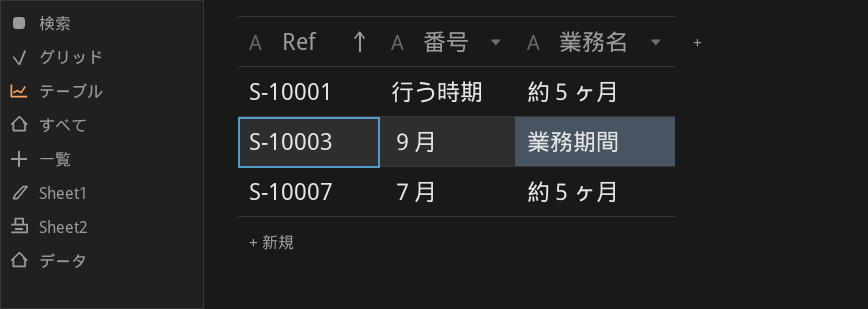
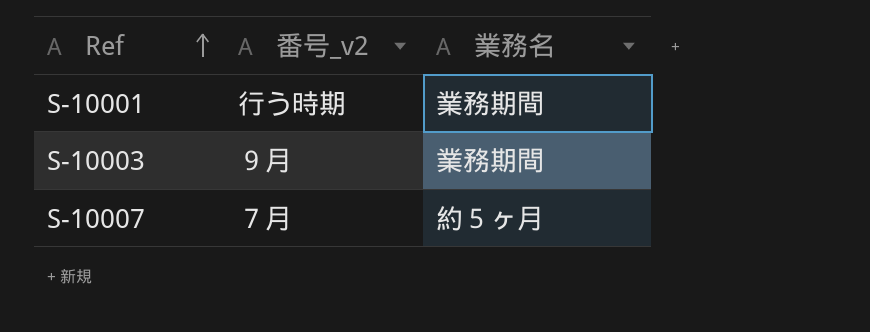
column name: 番号 -> 番号_v2
S-10001 | 業務名: 約５ヶ月 -> 業務期間

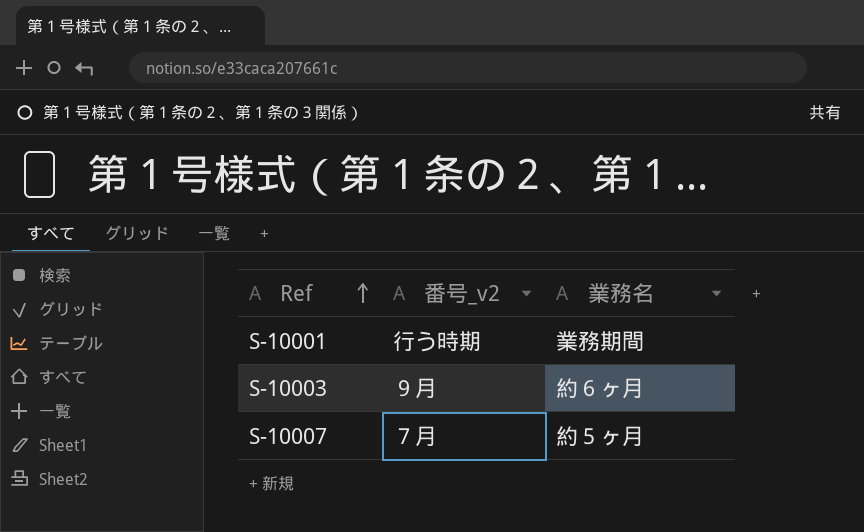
S-10003 | 業務名: 業務期間 -> 約６ヶ月

